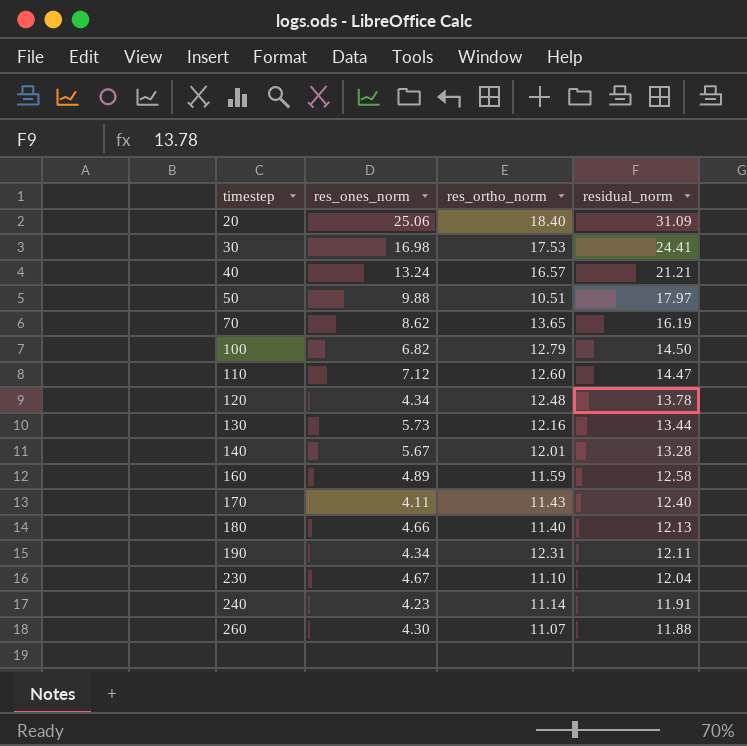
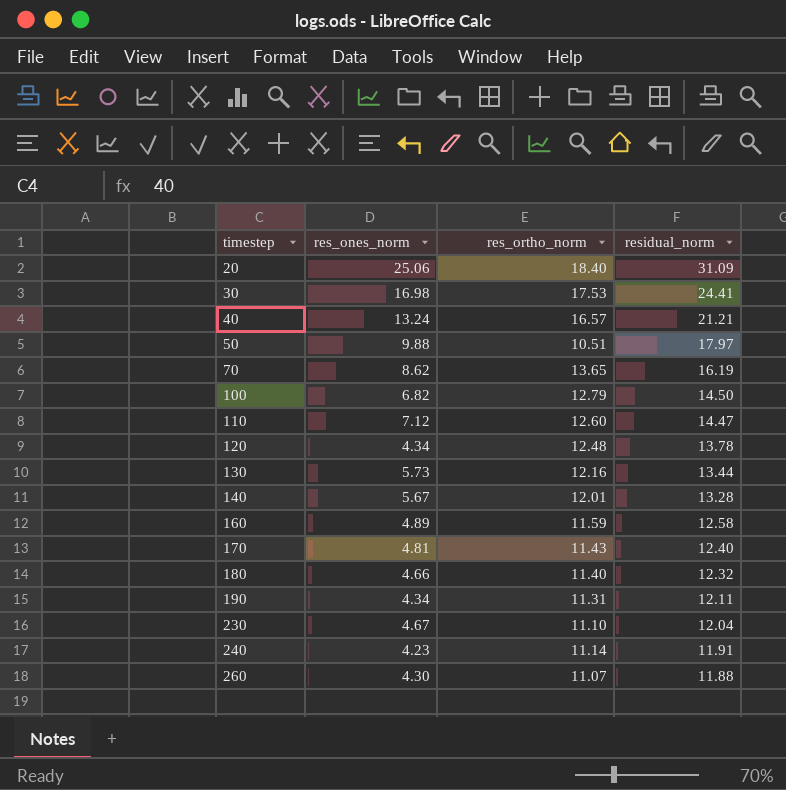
170 | res_ones_norm: 4.11 -> 4.81
180 | residual_norm: 12.13 -> 12.32
190 | res_ortho_norm: 12.31 -> 11.31

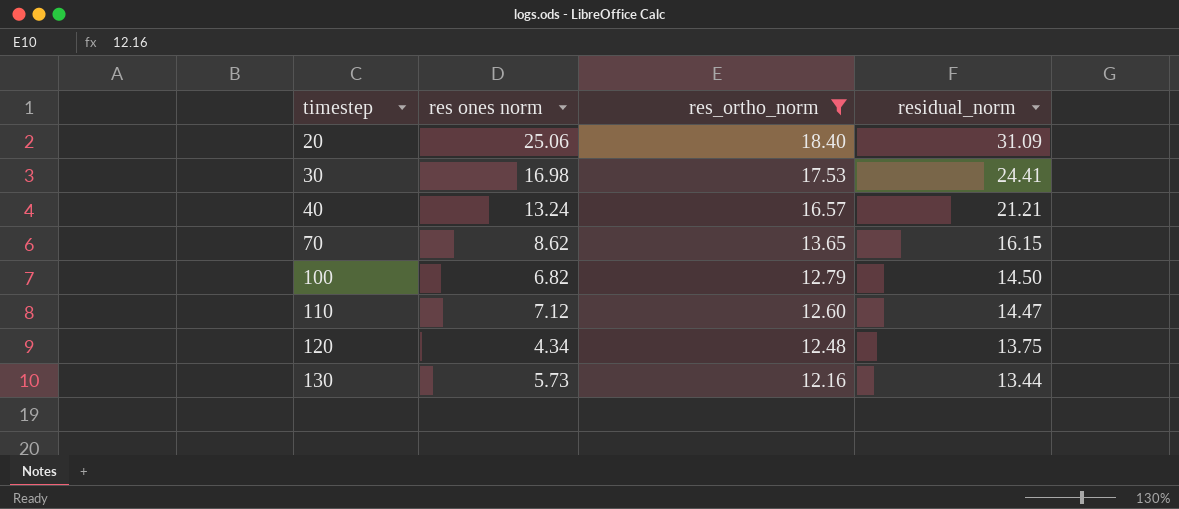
filter: none -> res_ortho_norm >= 12.16
column name: res_ones_norm -> res ones norm
70 | residual_norm: 16.19 -> 16.15
120 | residual_norm: 13.78 -> 13.75

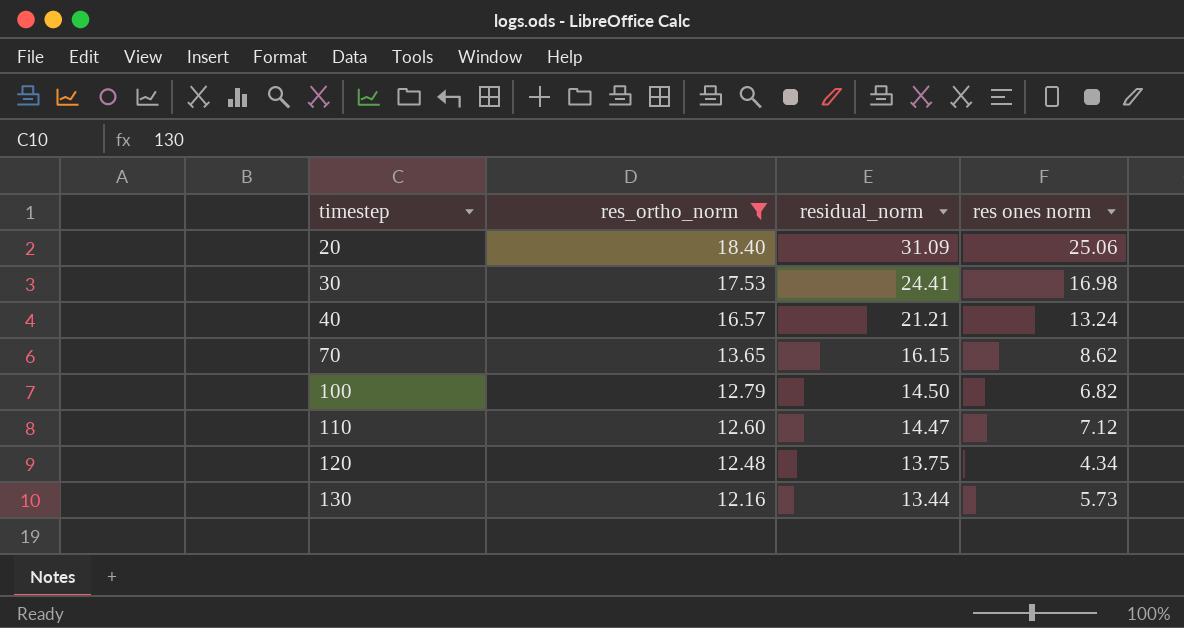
column res ones norm | position: 2 -> 4

